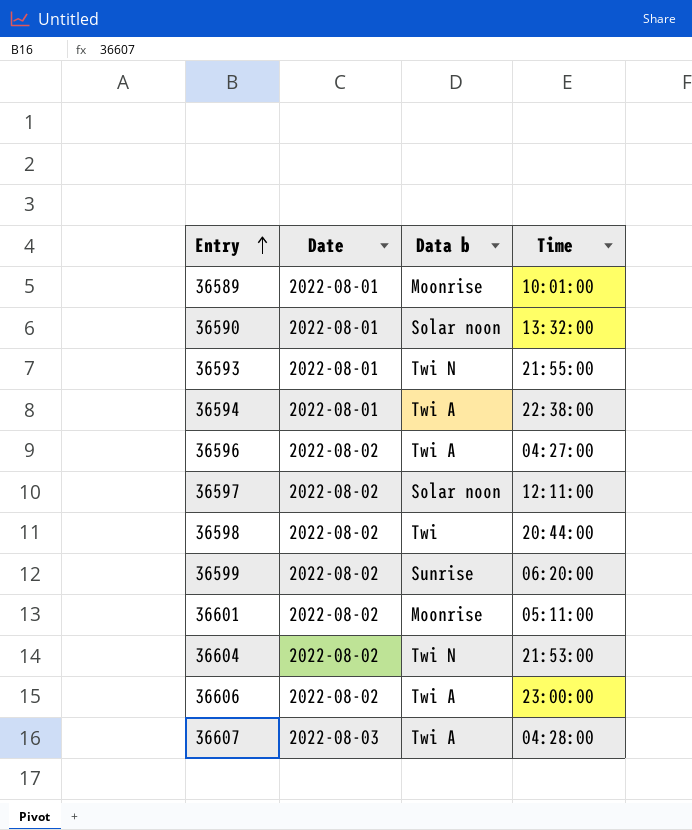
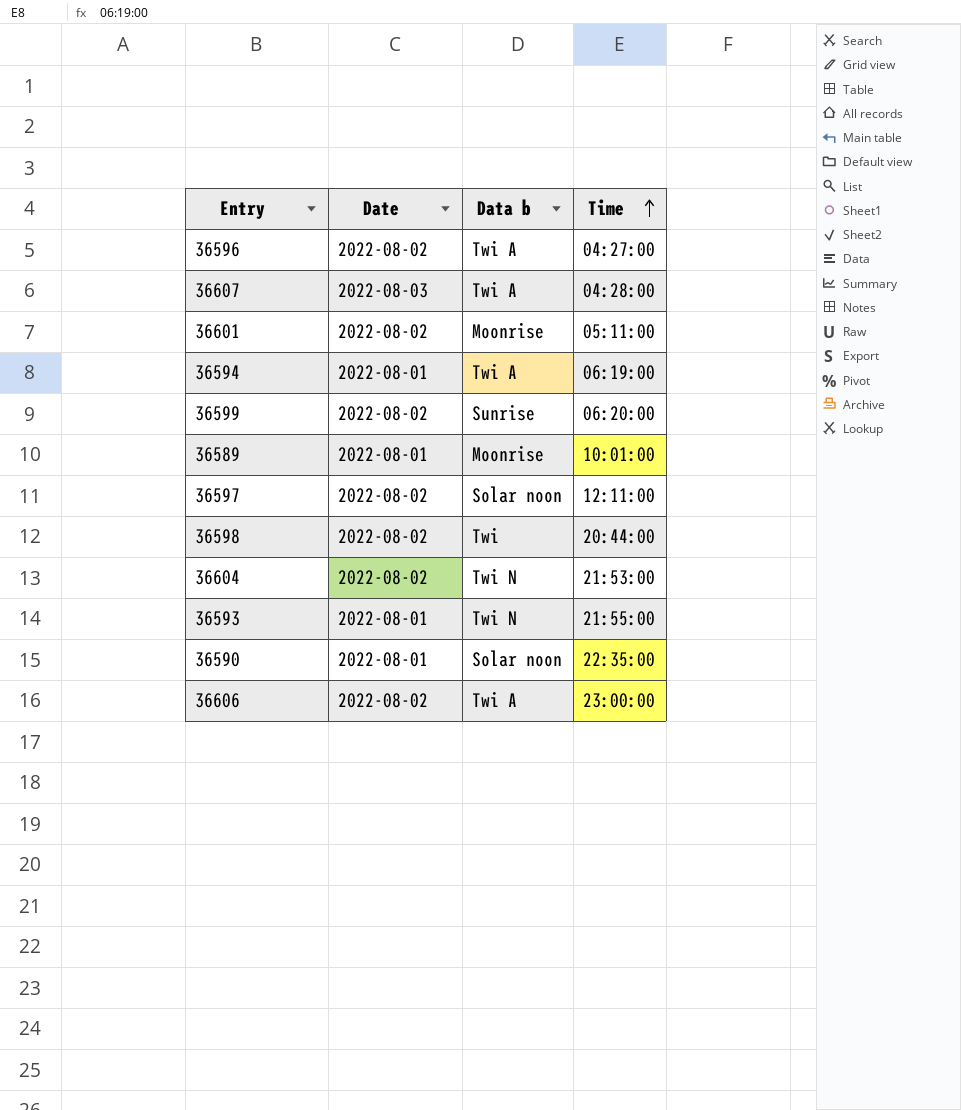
row order: Entry ascending -> Time ascending
36594 | Time: 22:38:00 -> 06:19:00
36590 | Time: 13:32:00 -> 22:35:00

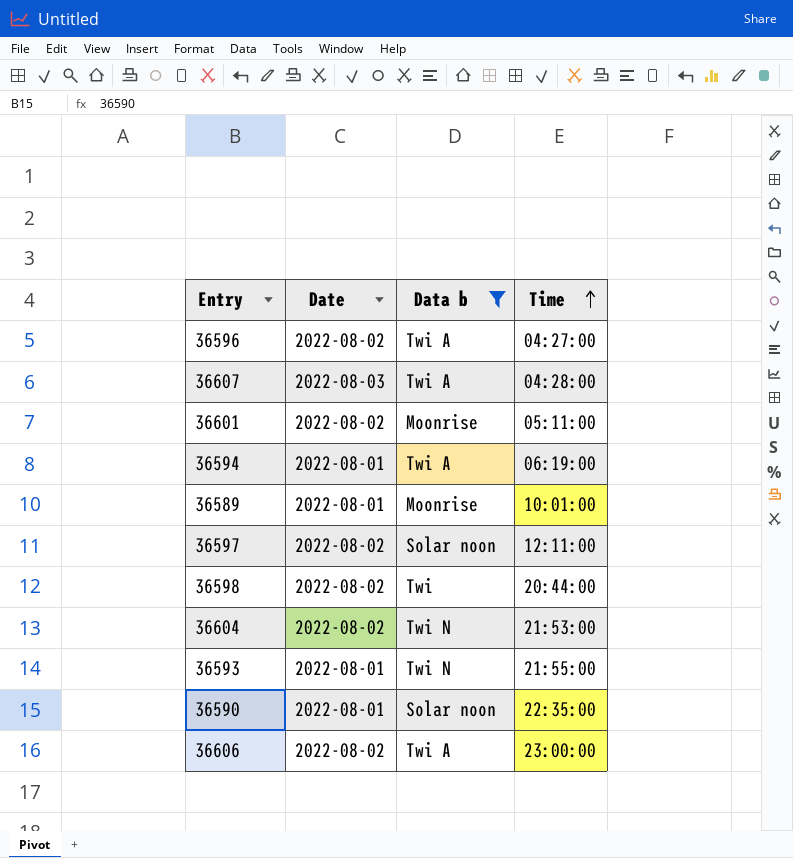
filter: none -> Data b != Sunrise

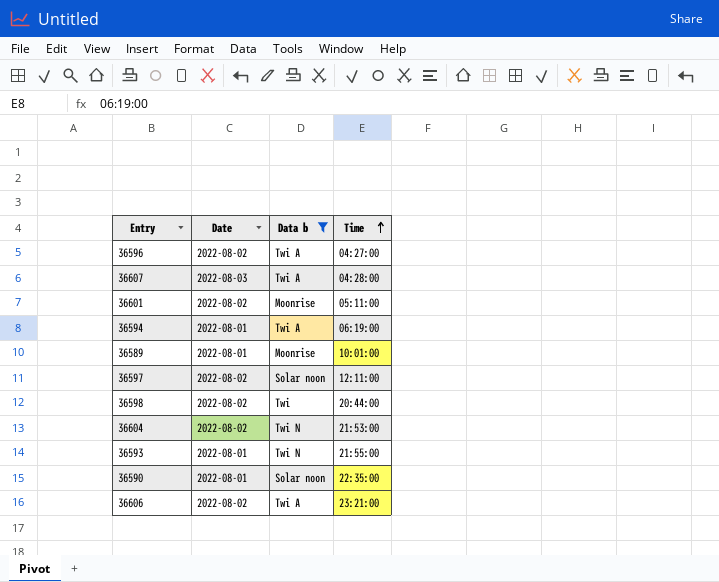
36606 | Time: 23:00:00 -> 23:21:00

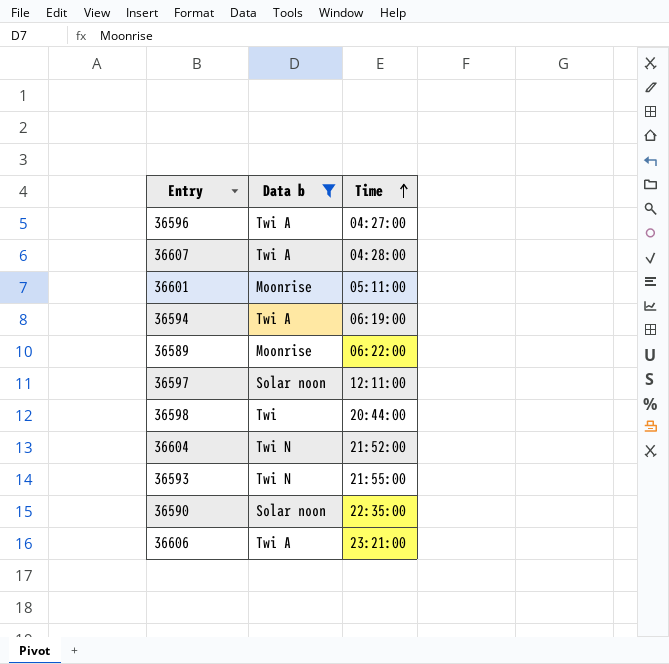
column Date | position: 2 -> none
36589 | Time: 10:01:00 -> 06:22:00
36604 | Time: 21:53:00 -> 21:52:00

